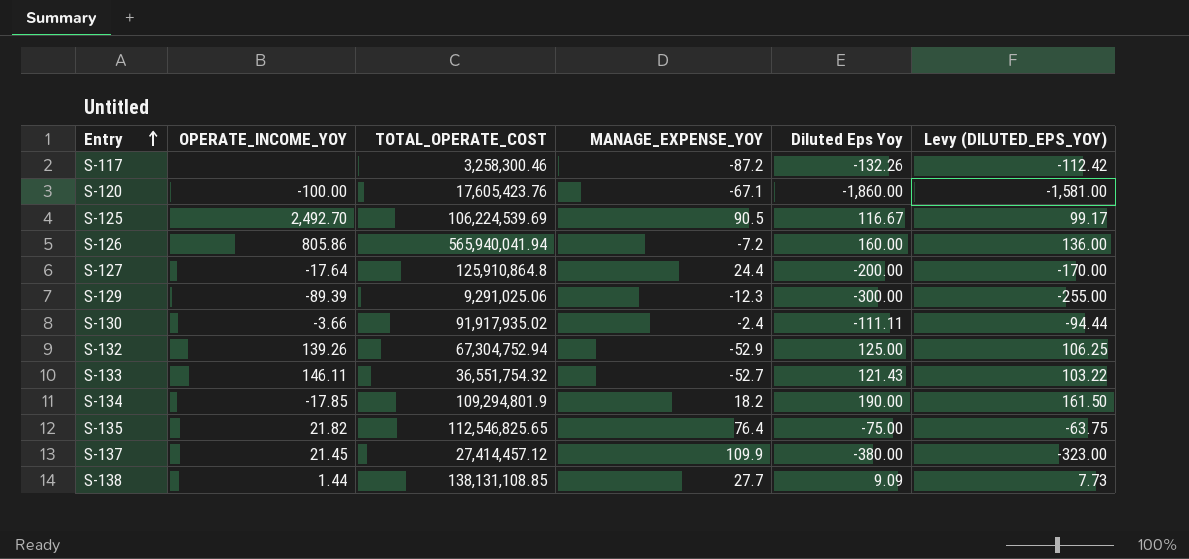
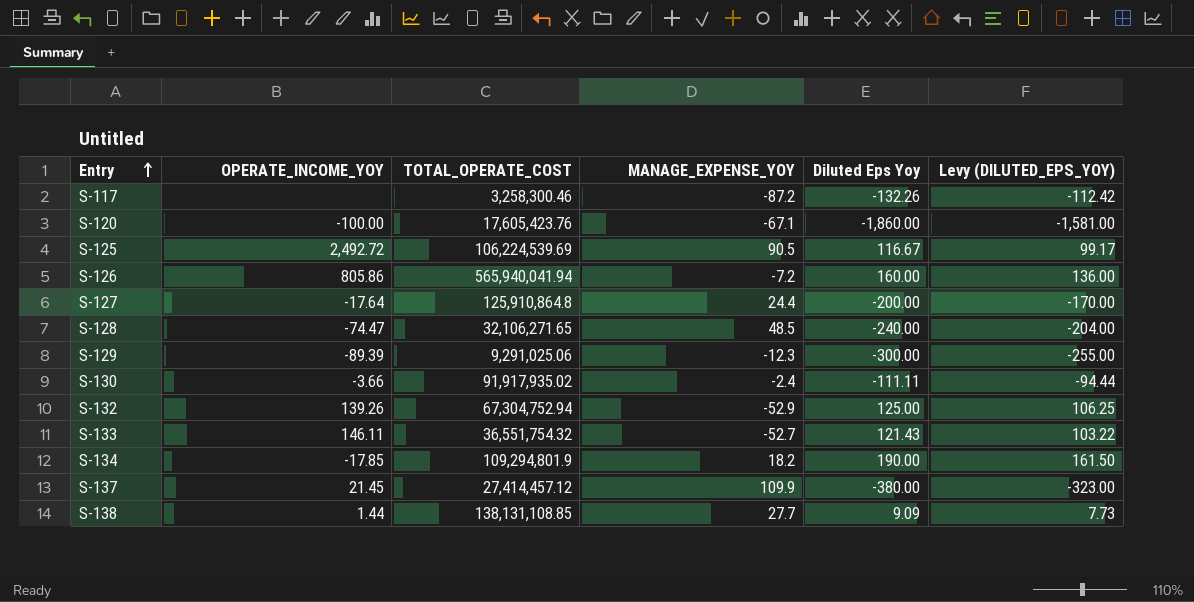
row S-135: 21.82 | 112,546,825.65 | 76.4 | -75.00 | -63.75 -> none
S-125 | OPERATE_INCOME_YOY: 2,492.70 -> 2,492.72
row S-128: none -> -74.47 | 32,106,271.65 | 48.5 | -240.00 | -204.00

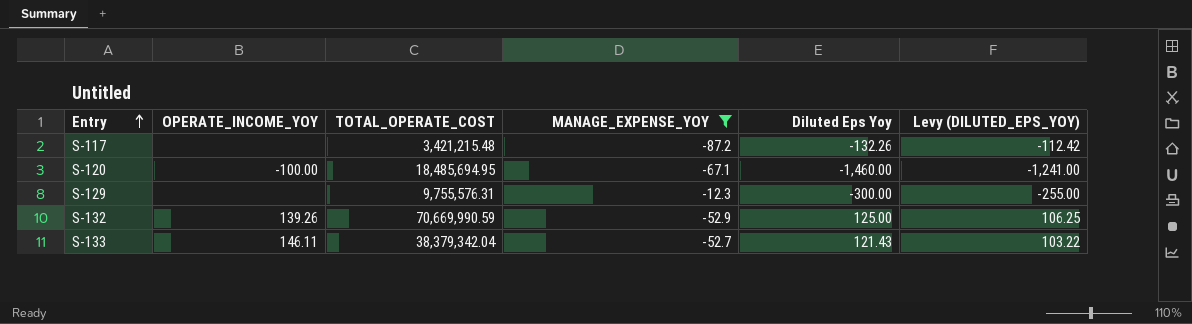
filter: none -> MANAGE_EXPENSE_YOY <= -12.3
S-117 | TOTAL_OPERATE_COST: 3,258,300.46 -> 3,421,215.48
S-120 | TOTAL_OPERATE_COST: 17,605,423.76 -> 18,485,694.95
S-120 | Diluted Eps Yoy: -1,860.00 -> -1,460.00
S-120 | Levy (DILUTED_EPS_YOY): -1,581.00 -> -1,241.00
S-129 | OPERATE_INCOME_YOY: -89.39 -> none
S-129 | TOTAL_OPERATE_COST: 9,291,025.06 -> 9,755,576.31
S-132 | TOTAL_OPERATE_COST: 67,304,752.94 -> 70,669,990.59
S-133 | TOTAL_OPERATE_COST: 36,551,754.32 -> 38,379,342.04

